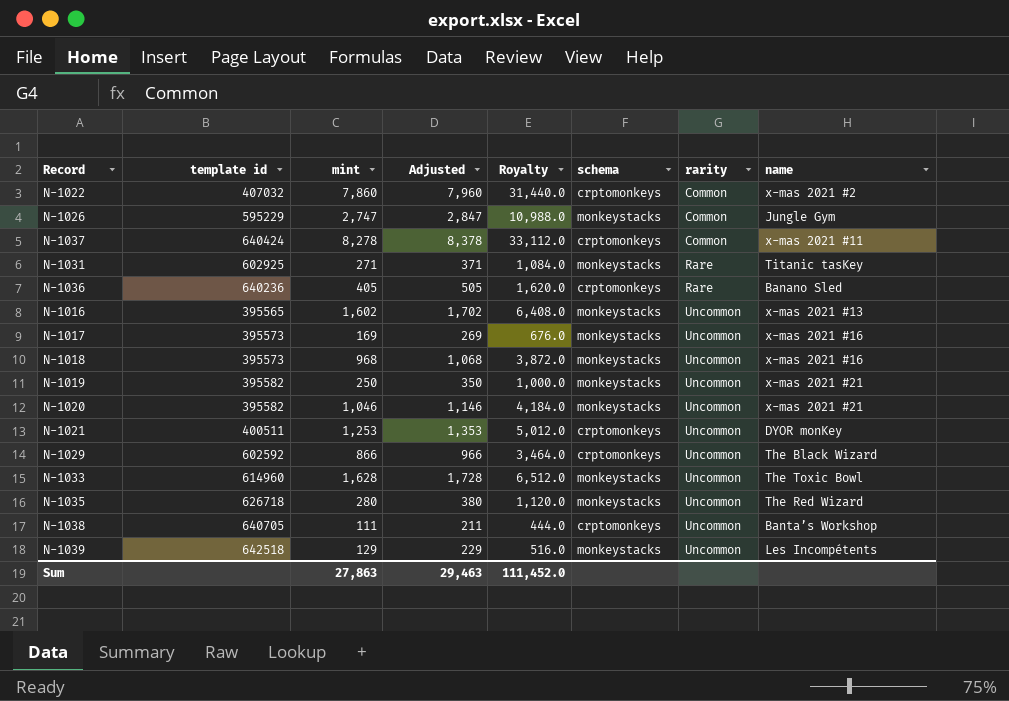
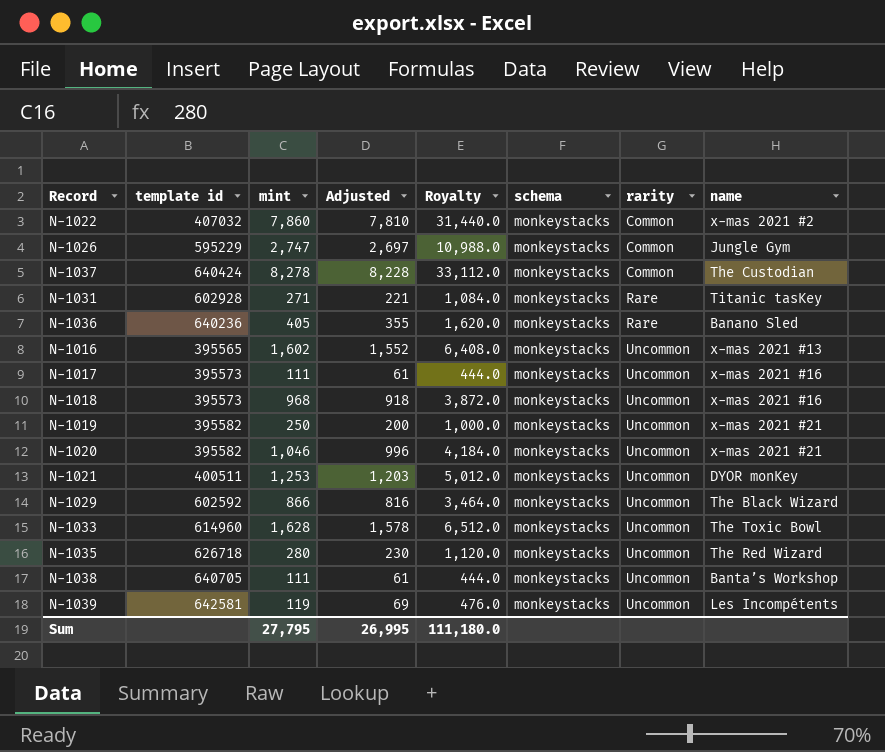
column Adjusted | formula: [mint] + 100 -> [mint] - 50
N-1022 | schema: crptomonkeys -> monkeystacks
N-1037 | schema: crptomonkeys -> monkeystacks
N-1037 | name: x-mas 2021 #11 -> The Custodian
N-1031 | template id: 602925 -> 602928
N-1036 | schema: crptomonkeys -> monkeystacks
N-1017 | mint: 169 -> 111
N-1017 | Royalty: 676.0 -> 444.0
N-1021 | schema: crptomonkeys -> monkeystacks
N-1029 | schema: crptomonkeys -> monkeystacks
N-1038 | schema: crptomonkeys -> monkeystacks
N-1039 | template id: 642518 -> 642581
N-1039 | mint: 129 -> 119
N-1039 | Royalty: 516.0 -> 476.0
Sum | mint: 27,863 -> 27,795
Sum | Adjusted: 29,463 -> 26,995
Sum | Royalty: 111,452.0 -> 111,180.0

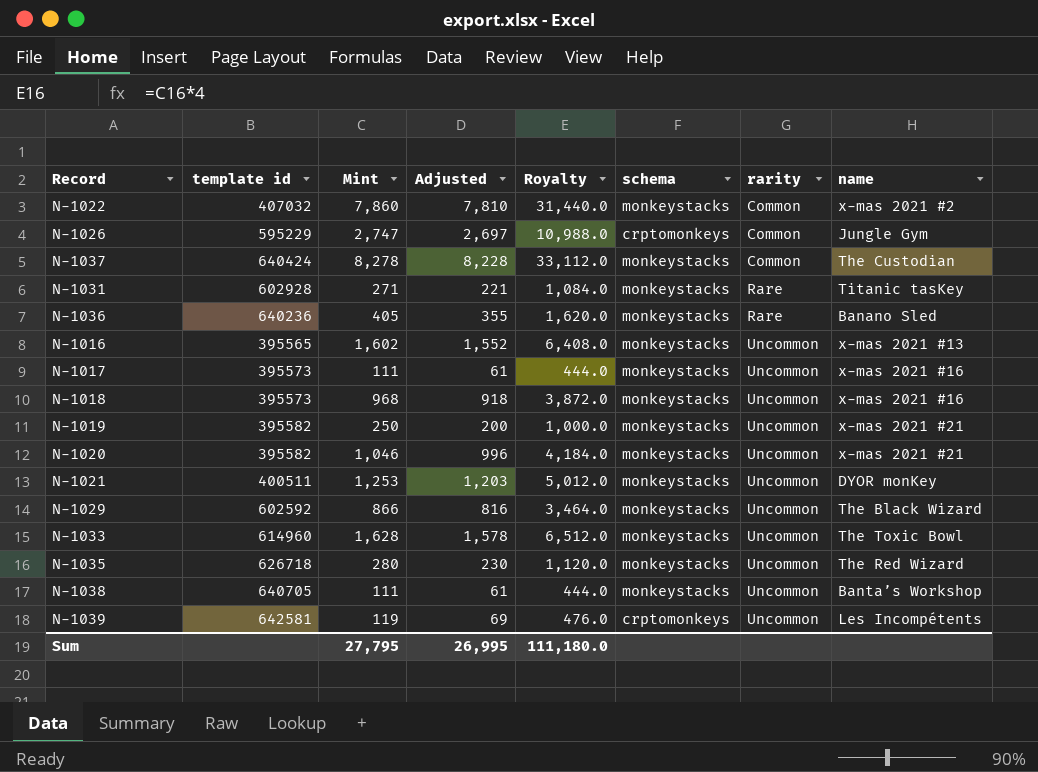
column name: mint -> Mint
N-1026 | schema: monkeystacks -> crptomonkeys
N-1039 | schema: monkeystacks -> crptomonkeys

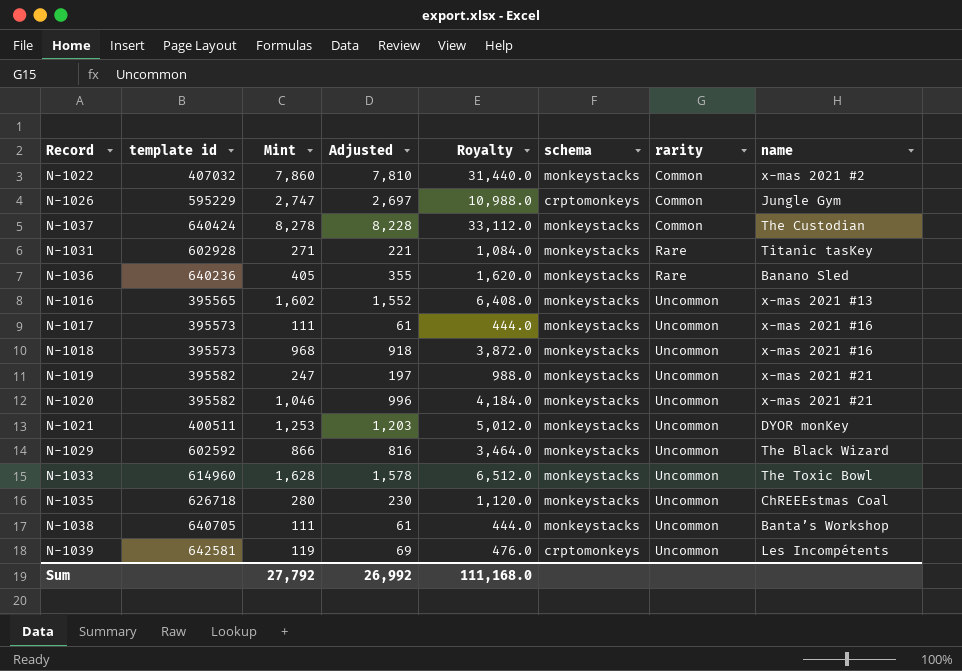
N-1019 | Mint: 250 -> 247
N-1019 | Adjusted: 200 -> 197
N-1019 | Royalty: 1,000.0 -> 988.0
N-1035 | name: The Red Wizard -> ChREEEstmas Coal
Sum | Mint: 27,795 -> 27,792
Sum | Adjusted: 26,995 -> 26,992
Sum | Royalty: 111,180.0 -> 111,168.0

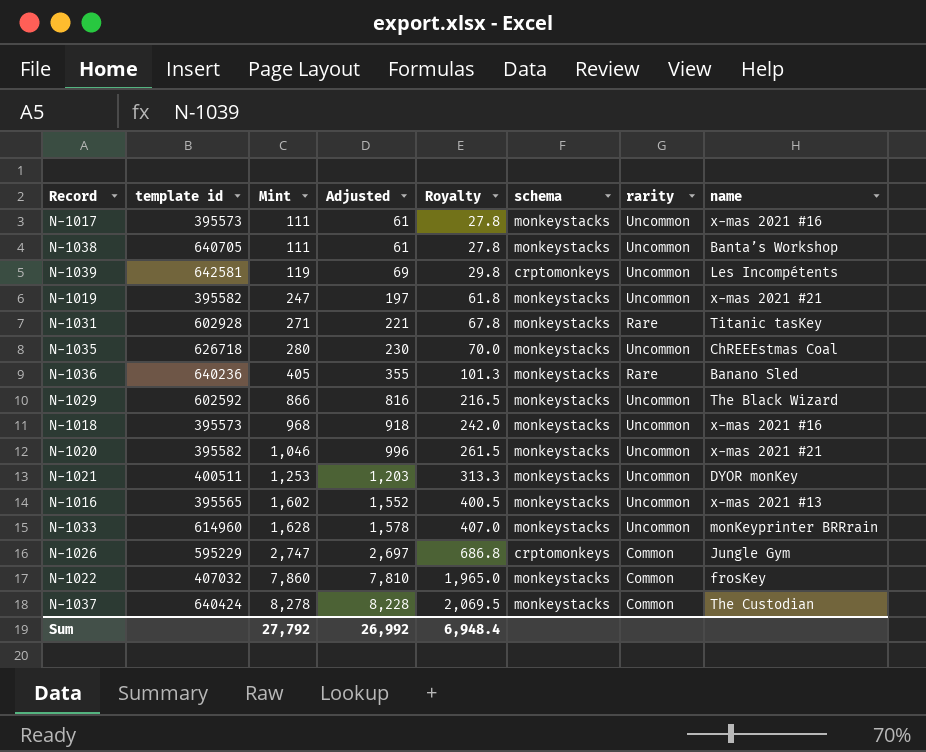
row order: rarity ascending -> Mint ascending
column Royalty | formula: [Mint] * 4 -> [Mint] * 0.25
N-1033 | name: The Toxic Bowl -> monKeyprinter BRRrain
N-1022 | name: x-mas 2021 #2 -> frosKey
Sum | Royalty: 111,168.0 -> 6,948.4

